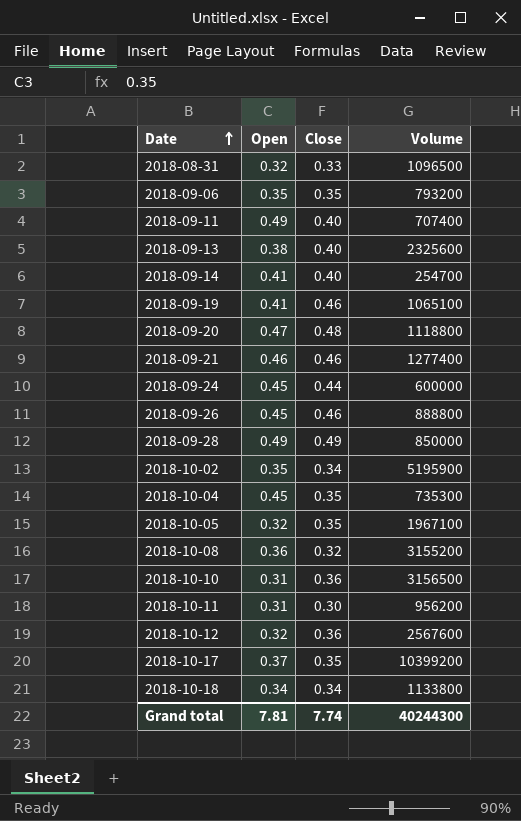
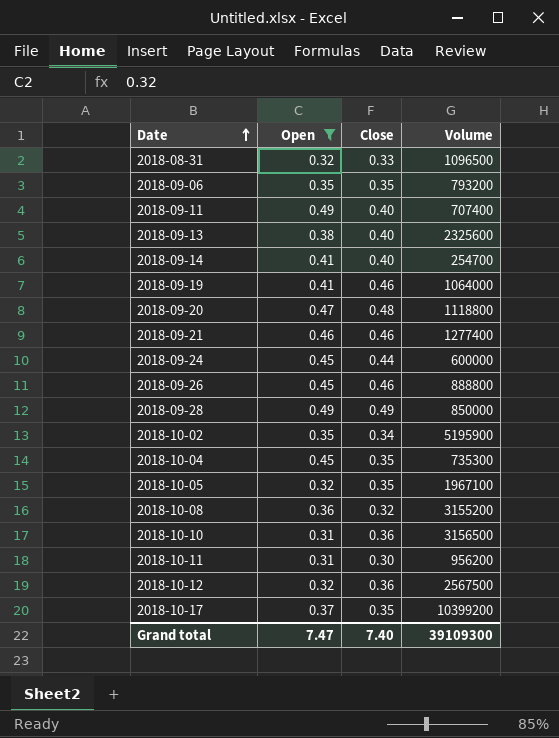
filter: none -> Open != 0.34
2018-09-19 | Volume: 1065100 -> 1064000
2018-10-12 | Volume: 2567600 -> 2567500
Grand total | Open: 7.81 -> 7.47
Grand total | Close: 7.74 -> 7.40
Grand total | Volume: 40244300 -> 39109300

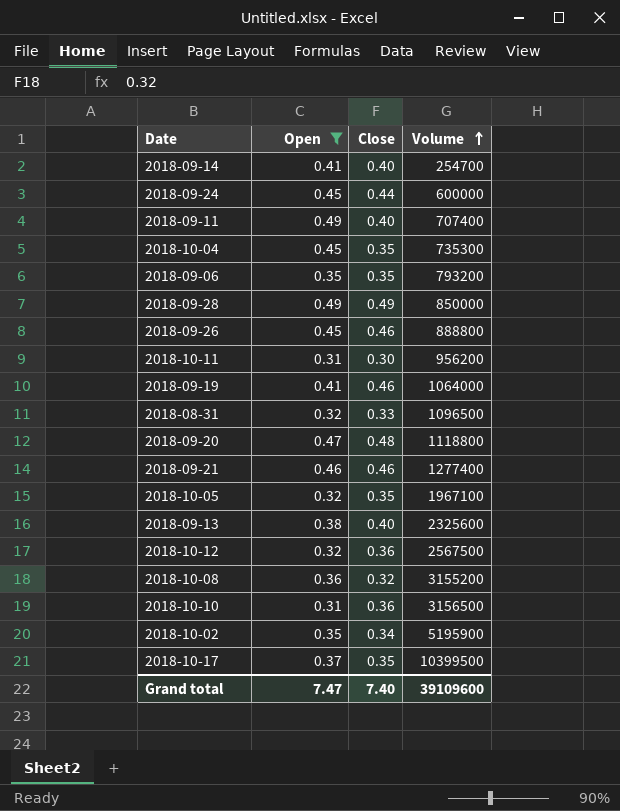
row order: Date ascending -> Volume ascending
2018-10-17 | Volume: 10399200 -> 10399500
Grand total | Volume: 39109300 -> 39109600

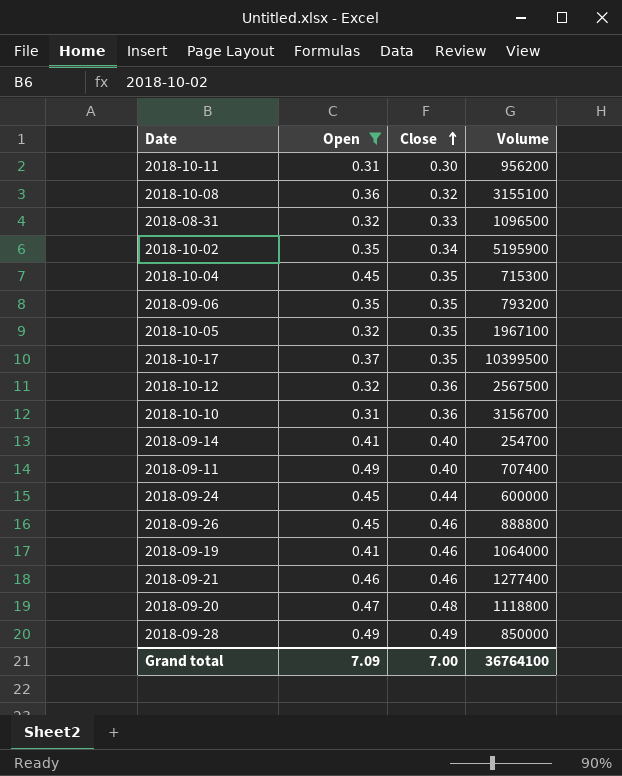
row order: Volume ascending -> Close ascending
row 2018-09-13: 0.38 | 0.40 | 2325600 -> none
2018-10-08 | Volume: 3155200 -> 3155100
2018-10-04 | Volume: 735300 -> 715300
2018-10-10 | Volume: 3156500 -> 3156700
Grand total | Open: 7.47 -> 7.09
Grand total | Close: 7.40 -> 7.00
Grand total | Volume: 39109600 -> 36764100

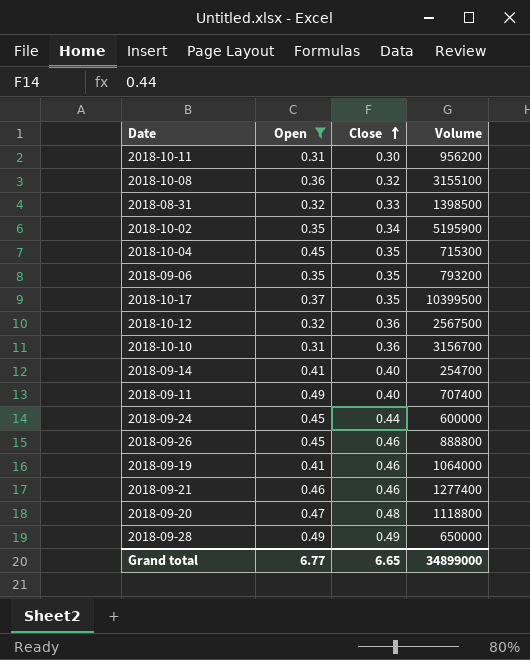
row 2018-10-05: 0.32 | 0.35 | 1967100 -> none
2018-08-31 | Volume: 1096500 -> 1398500
2018-09-28 | Volume: 850000 -> 650000
Grand total | Open: 7.09 -> 6.77
Grand total | Close: 7.00 -> 6.65
Grand total | Volume: 36764100 -> 34899000

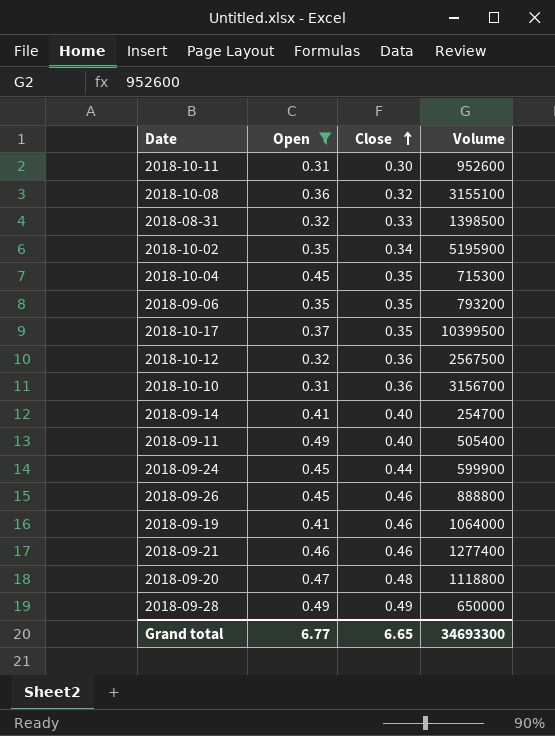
2018-10-11 | Volume: 956200 -> 952600
2018-09-11 | Volume: 707400 -> 505400
2018-09-24 | Volume: 600000 -> 599900
Grand total | Volume: 34899000 -> 34693300

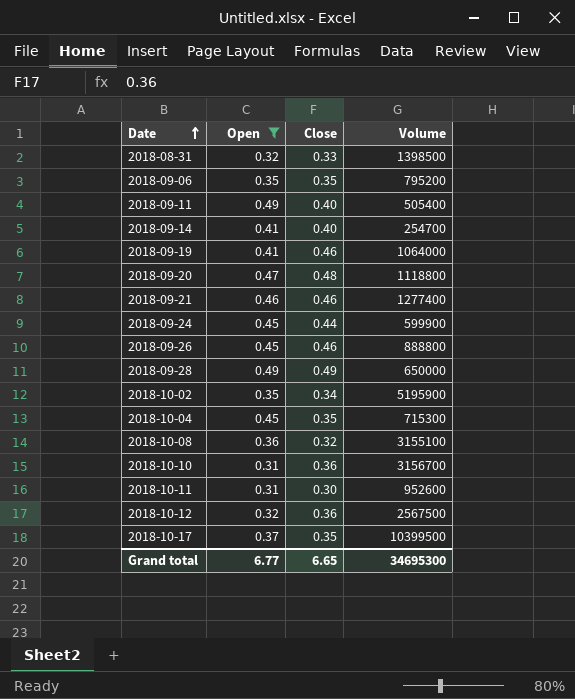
row order: Close ascending -> Date ascending
2018-09-06 | Volume: 793200 -> 795200
Grand total | Volume: 34693300 -> 34695300

